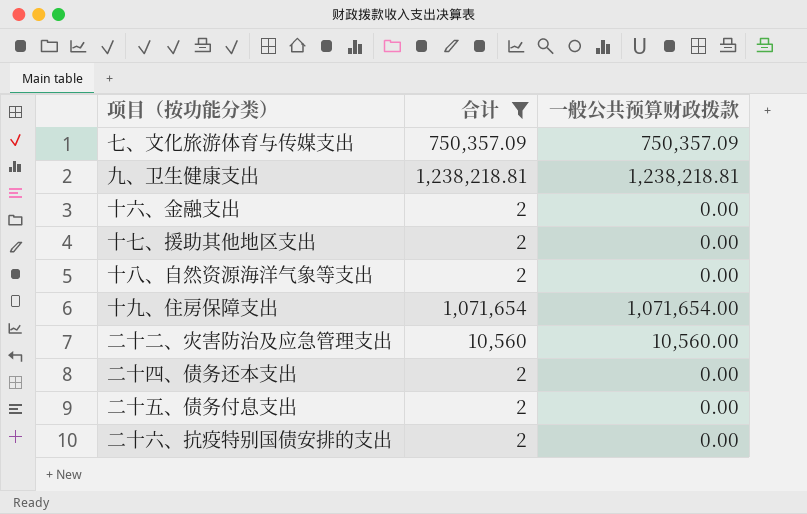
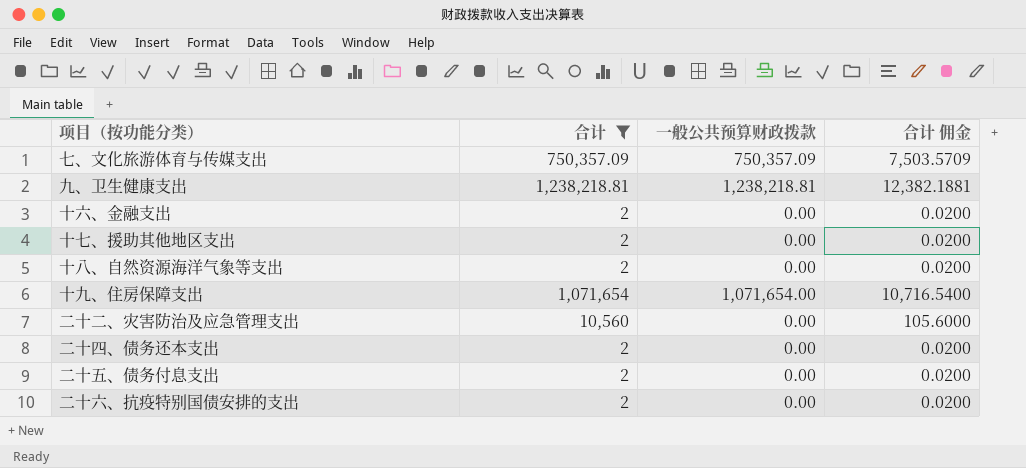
column 合计 佣金 | formula: none -> [合计] * 0.01
二十二、灾害防治及应急管理支出 | 一般公共预算财政拨款: 10,560.00 -> 0.00

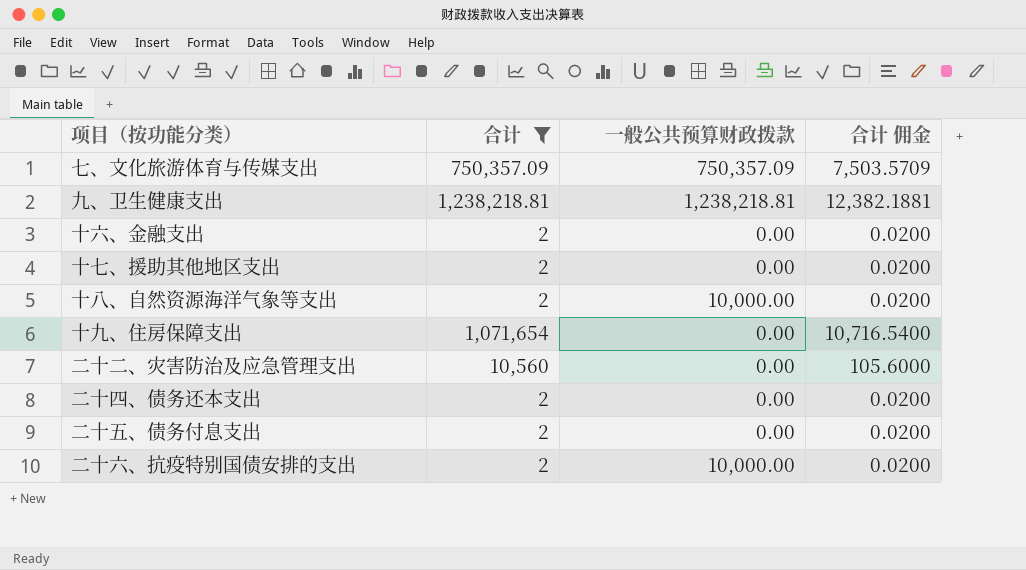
十八、自然资源海洋气象等支出 | 一般公共预算财政拨款: 0.00 -> 10,000.00
十九、住房保障支出 | 一般公共预算财政拨款: 1,071,654.00 -> 0.00
二十六、抗疫特别国债安排的支出 | 一般公共预算财政拨款: 0.00 -> 10,000.00

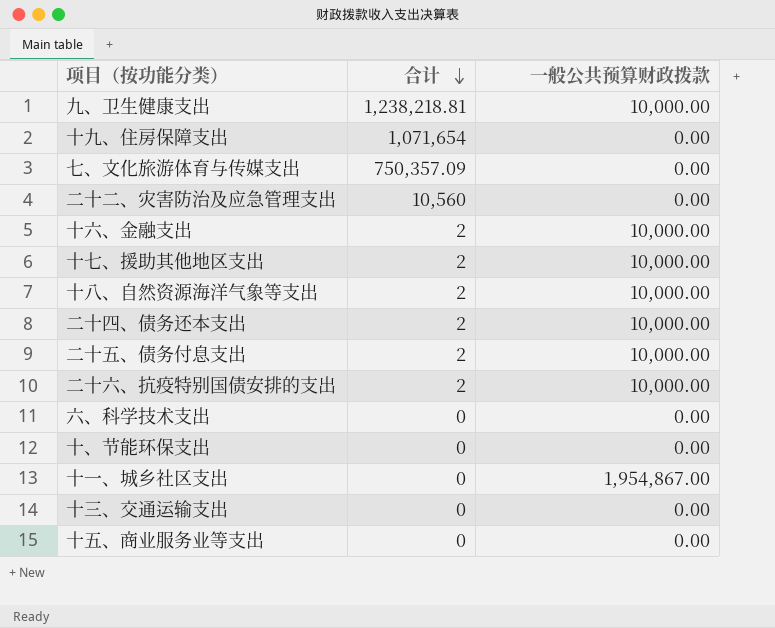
filter: 合计 != 0 -> none
row order: none -> 合计 descending
column 合计 佣金 | formula: [合计] * 0.01 -> none
九、卫生健康支出 | 一般公共预算财政拨款: 1,238,218.81 -> 10,000.00
七、文化旅游体育与传媒支出 | 一般公共预算财政拨款: 750,357.09 -> 0.00
十六、金融支出 | 一般公共预算财政拨款: 0.00 -> 10,000.00
十七、援助其他地区支出 | 一般公共预算财政拨款: 0.00 -> 10,000.00
二十四、债务还本支出 | 一般公共预算财政拨款: 0.00 -> 10,000.00
二十五、债务付息支出 | 一般公共预算财政拨款: 0.00 -> 10,000.00

